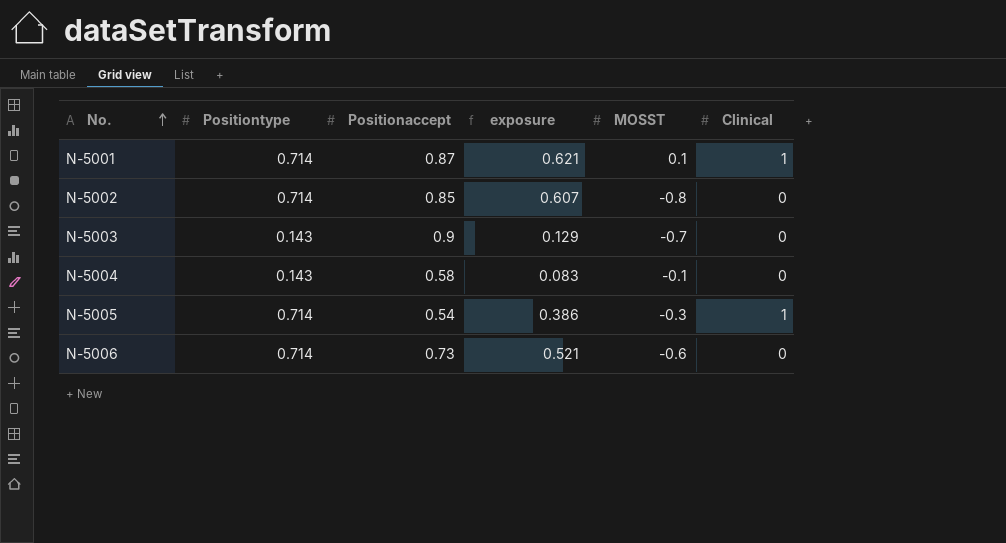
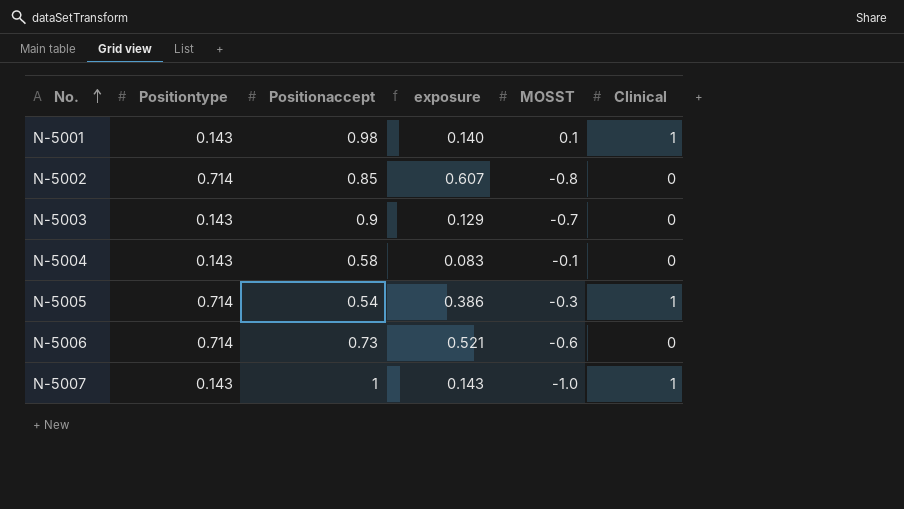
N-5001 | Positiontype: 0.714 -> 0.143
N-5001 | Positionaccept: 0.87 -> 0.98
N-5001 | exposure: 0.621 -> 0.140
row N-5007: none -> 0.143 | 1 | 0.143 | -1.0 | 1

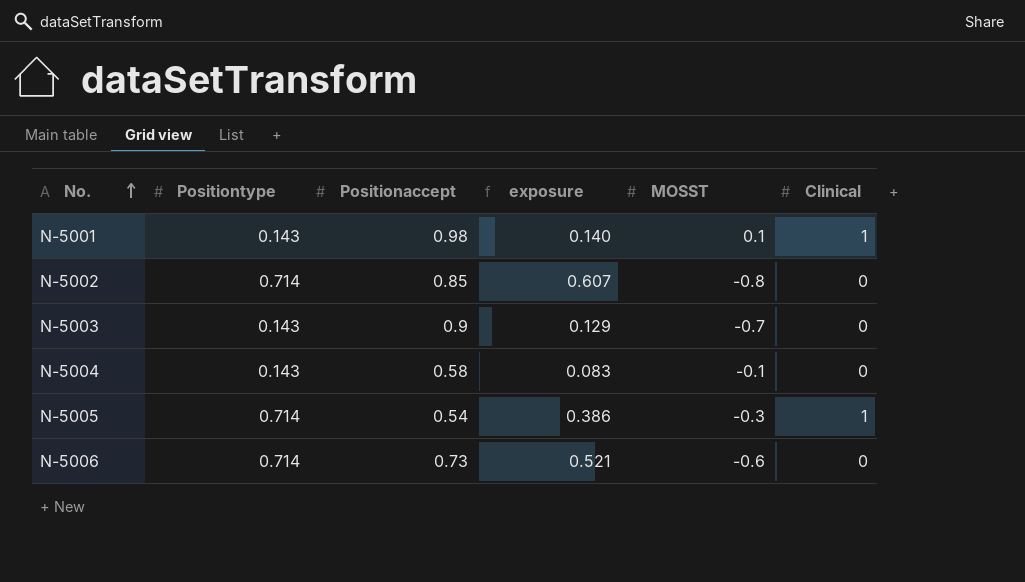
row N-5007: 0.143 | 1 | 0.143 | -1.0 | 1 -> none

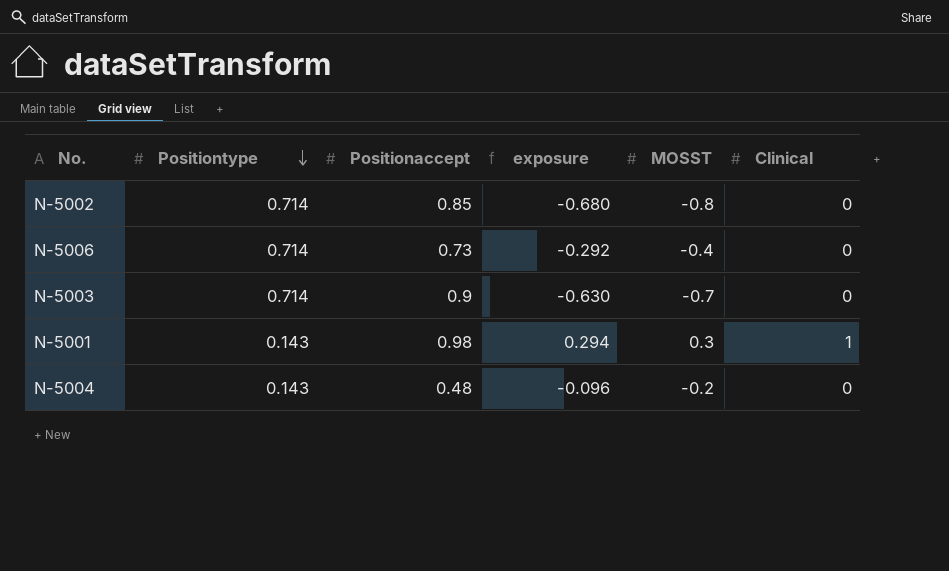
row order: No. ascending -> Positiontype descending
column exposure | formula: [Positiontype] * [Positionaccept] -> [Positionaccept] * [MOSST]
row N-5005: 0.714 | 0.54 | 0.386 | -0.3 | 1 -> none
N-5006 | MOSST: -0.6 -> -0.4
N-5003 | Positiontype: 0.143 -> 0.714
N-5001 | MOSST: 0.1 -> 0.3
N-5004 | Positionaccept: 0.58 -> 0.48
N-5004 | MOSST: -0.1 -> -0.2

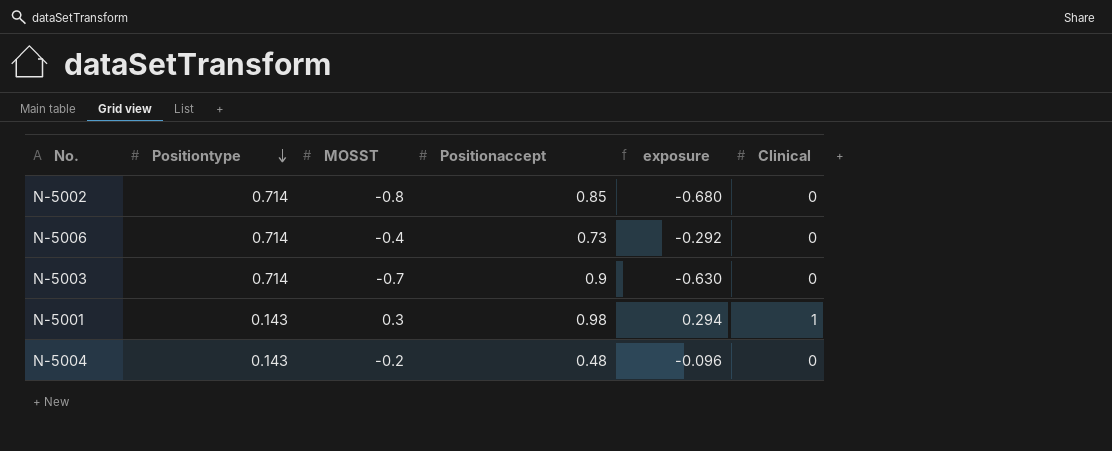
column MOSST | position: 5 -> 3

